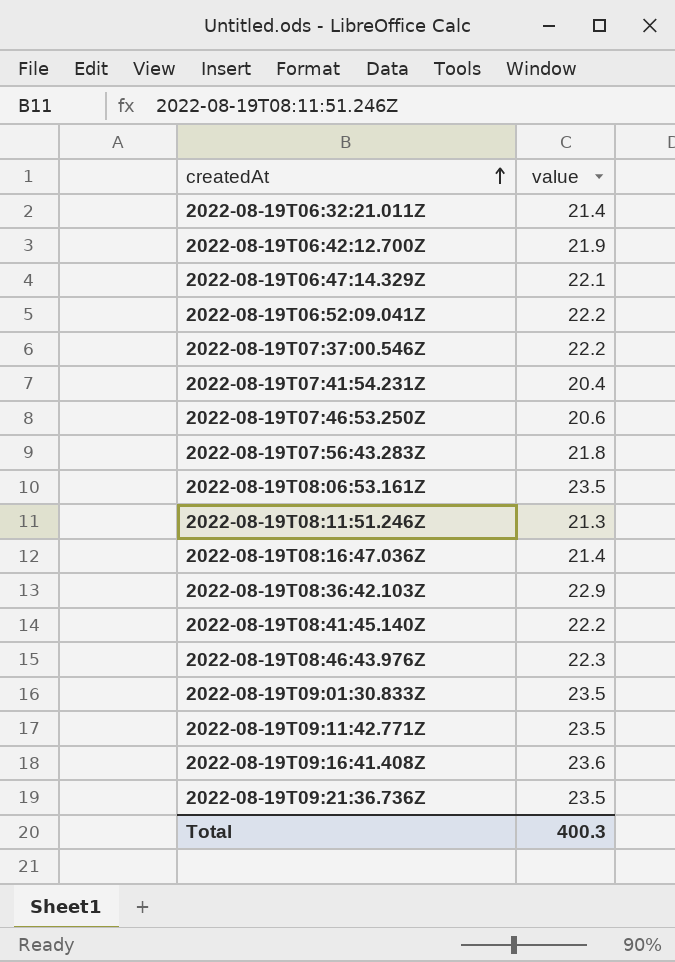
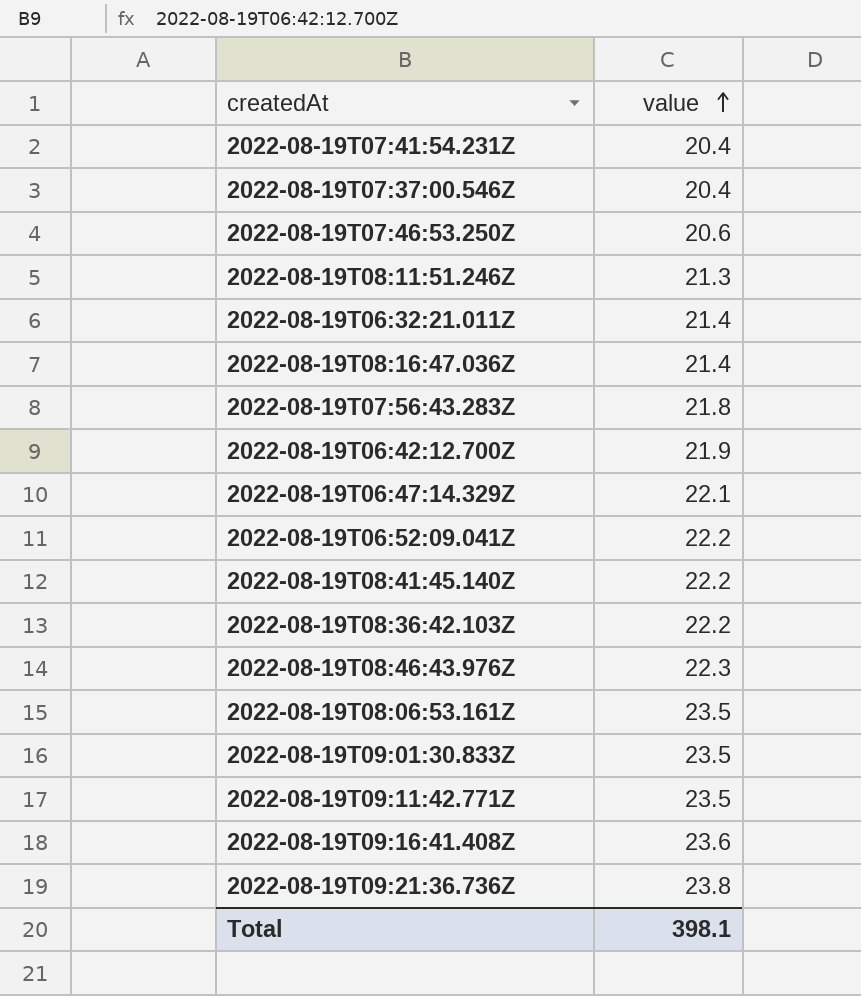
row order: createdAt ascending -> value ascending
2022-08-19T07:37:00.546Z | value: 22.2 -> 20.4
2022-08-19T08:36:42.103Z | value: 22.9 -> 22.2
2022-08-19T09:21:36.736Z | value: 23.5 -> 23.8
Total | value: 400.3 -> 398.1

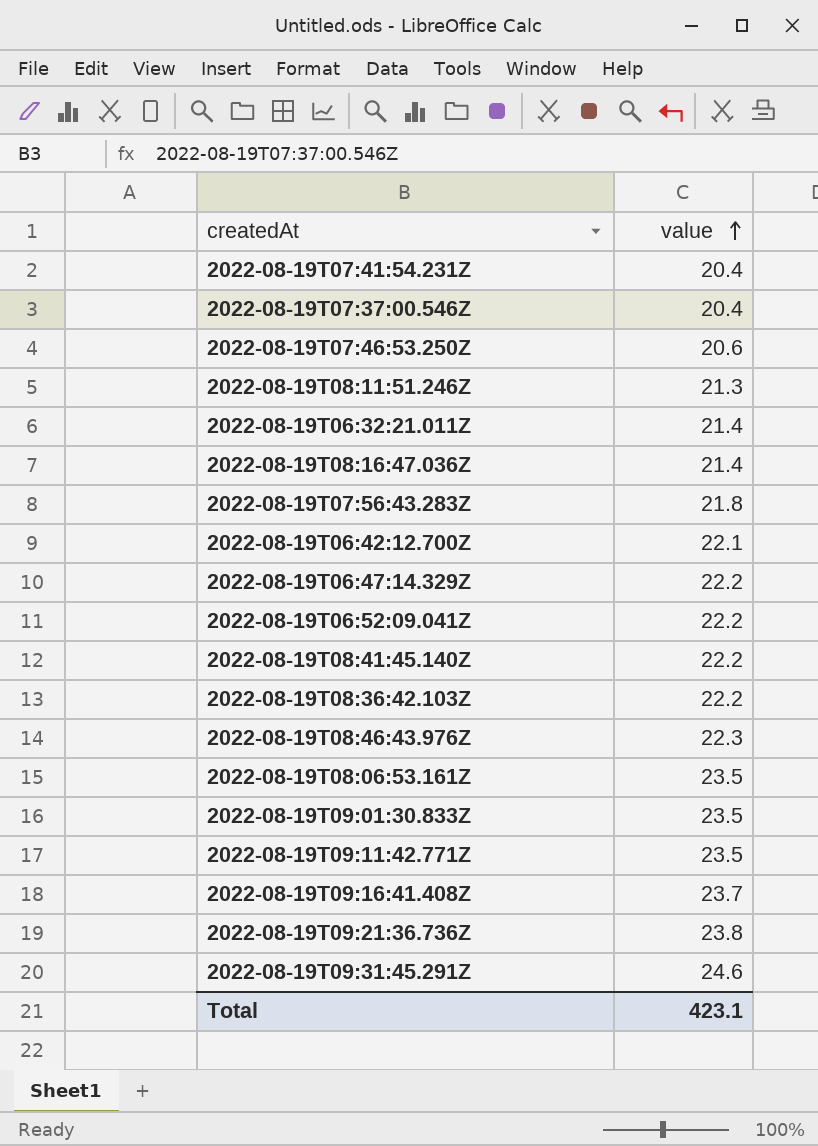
2022-08-19T06:42:12.700Z | value: 21.9 -> 22.1
2022-08-19T06:47:14.329Z | value: 22.1 -> 22.2
2022-08-19T09:16:41.408Z | value: 23.6 -> 23.7
row 2022-08-19T09:31:45.291Z: none -> 24.6
Total | value: 398.1 -> 423.1

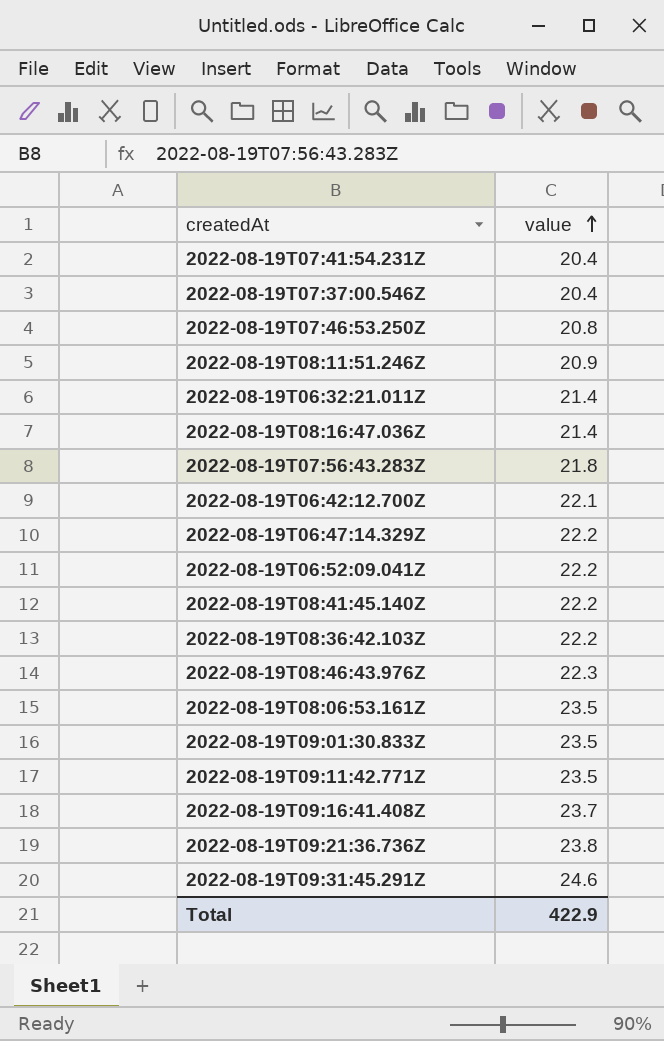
2022-08-19T07:46:53.250Z | value: 20.6 -> 20.8
2022-08-19T08:11:51.246Z | value: 21.3 -> 20.9
Total | value: 423.1 -> 422.9

